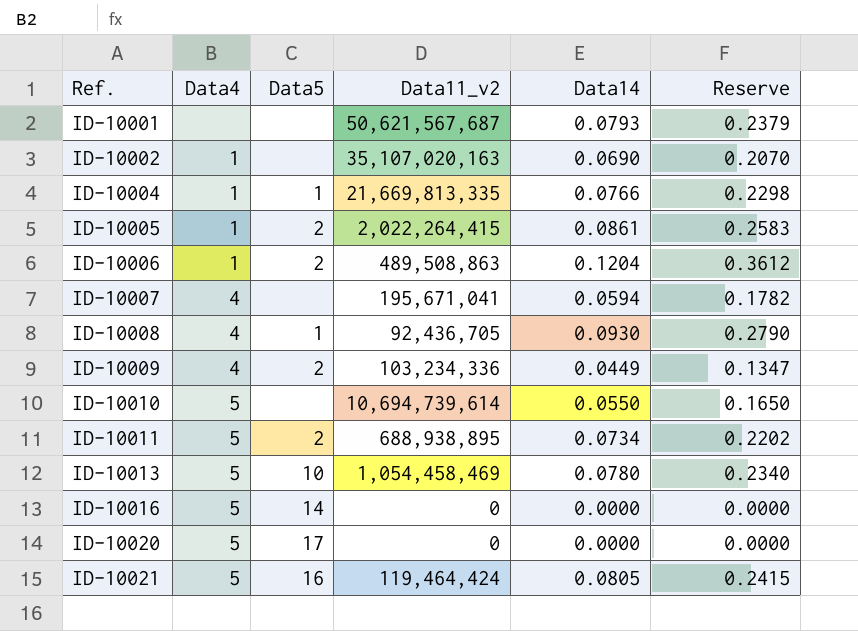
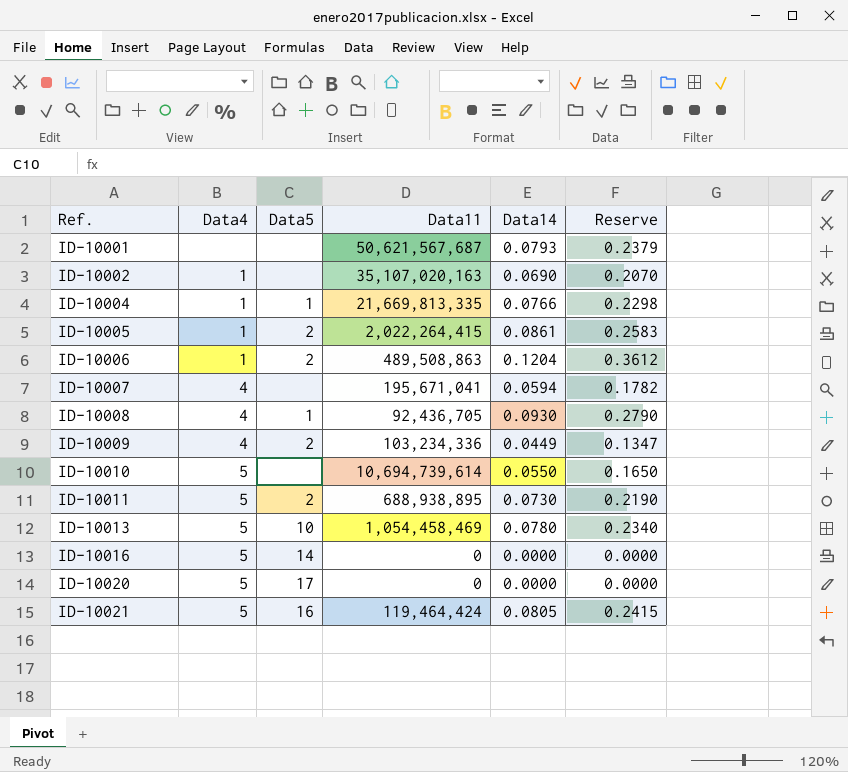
column name: Data11_v2 -> Data11
ID-10011 | Data14: 0.0734 -> 0.0730
ID-10011 | Reserve: 0.2202 -> 0.2190

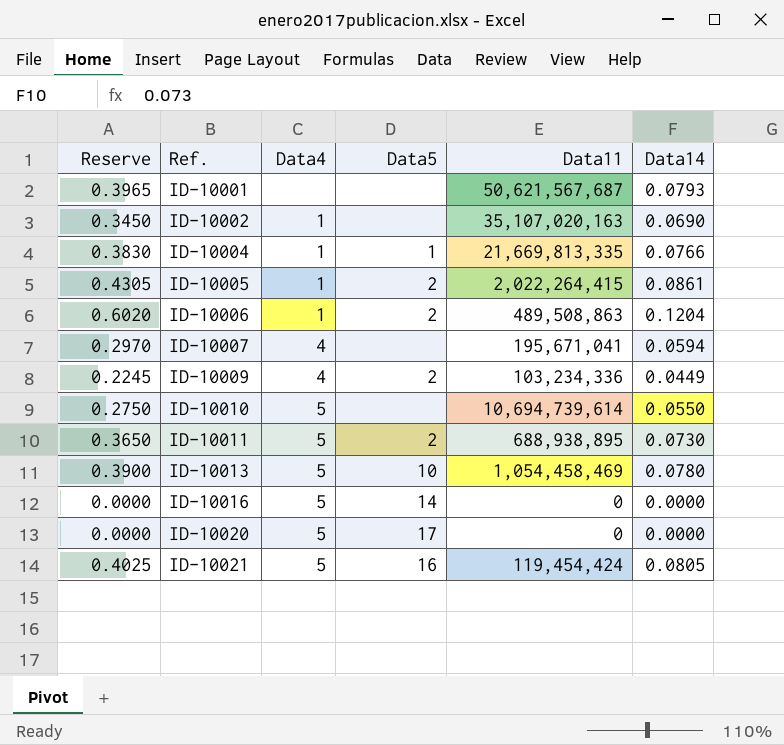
column Reserve | formula: [Data14] * 3 -> [Data14] * 5
column Reserve | position: 6 -> 1
row ID-10008: 4 | 1 | 92,436,705 | 0.0930 | 0.2790 -> none
ID-10021 | Data11: 119,464,424 -> 119,454,424

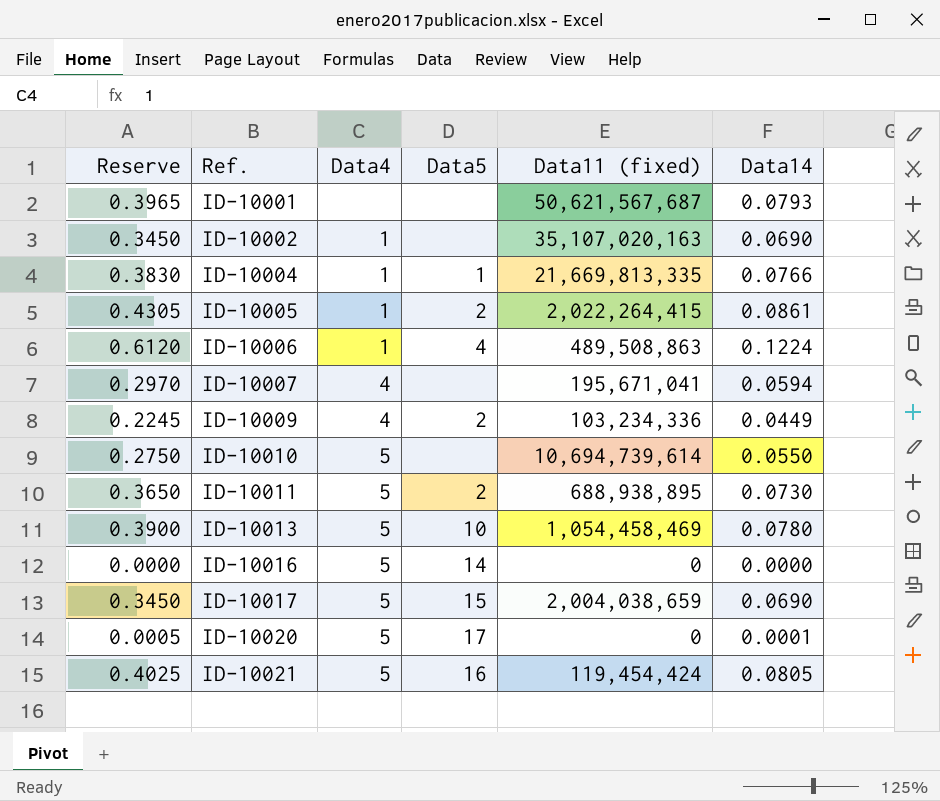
column name: Data11 -> Data11 (fixed)
ID-10006 | Reserve: 0.6020 -> 0.6120
ID-10006 | Data5: 2 -> 4
ID-10006 | Data14: 0.1204 -> 0.1224
row ID-10017: none -> 0.3450 | 5 | 15 | 2,004,038,659 | 0.0690
ID-10020 | Reserve: 0.0000 -> 0.0005
ID-10020 | Data14: 0.0000 -> 0.0001

